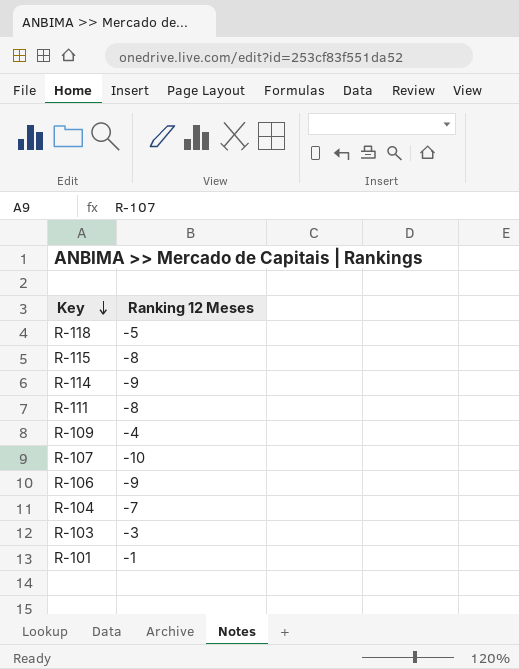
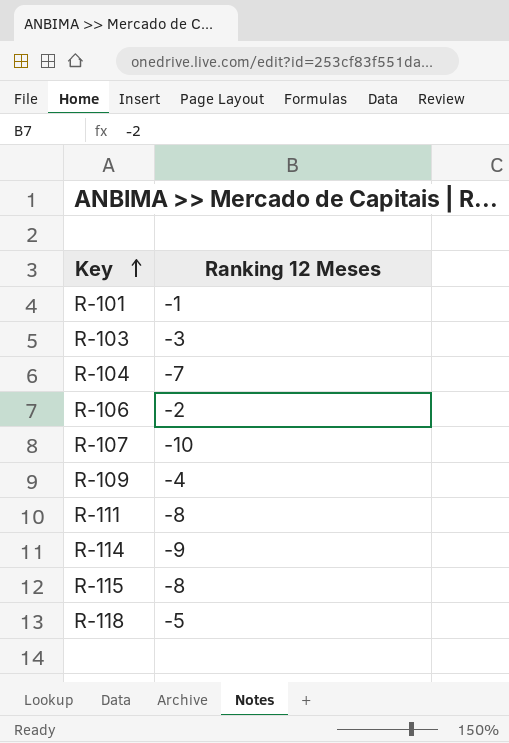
row order: Key descending -> Key ascending
R-106 | Ranking 12 Meses: -9 -> -2

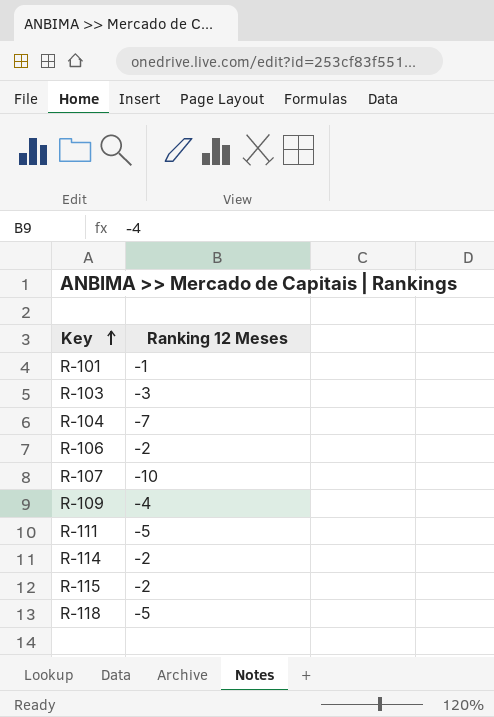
R-111 | Ranking 12 Meses: -8 -> -5
R-114 | Ranking 12 Meses: -9 -> -2
R-115 | Ranking 12 Meses: -8 -> -2

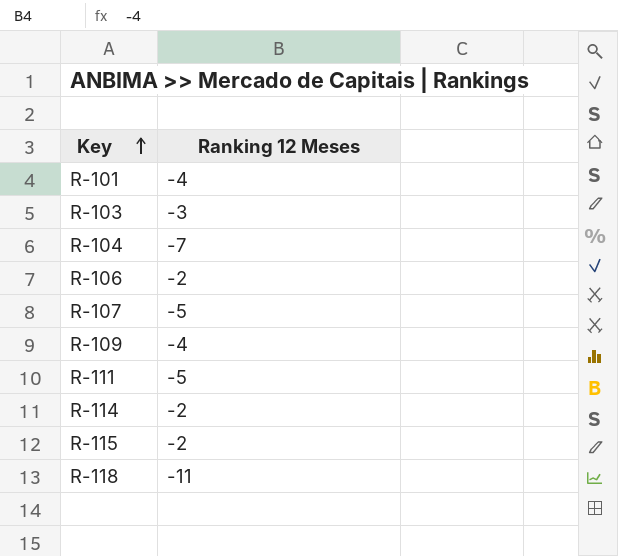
R-101 | Ranking 12 Meses: -1 -> -4
R-107 | Ranking 12 Meses: -10 -> -5
R-118 | Ranking 12 Meses: -5 -> -11

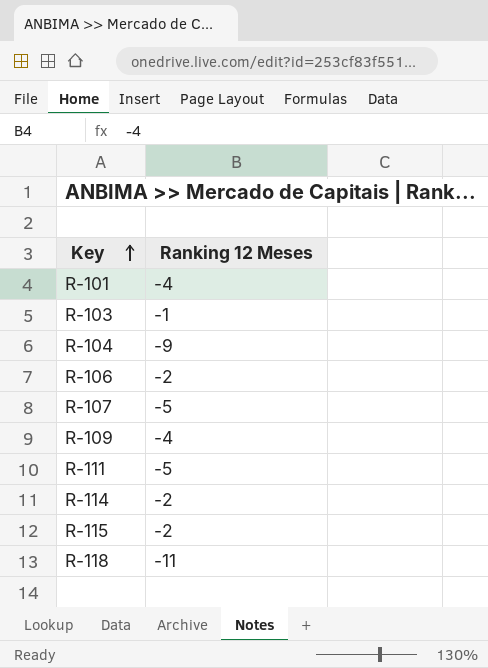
R-103 | Ranking 12 Meses: -3 -> -1
R-104 | Ranking 12 Meses: -7 -> -9

